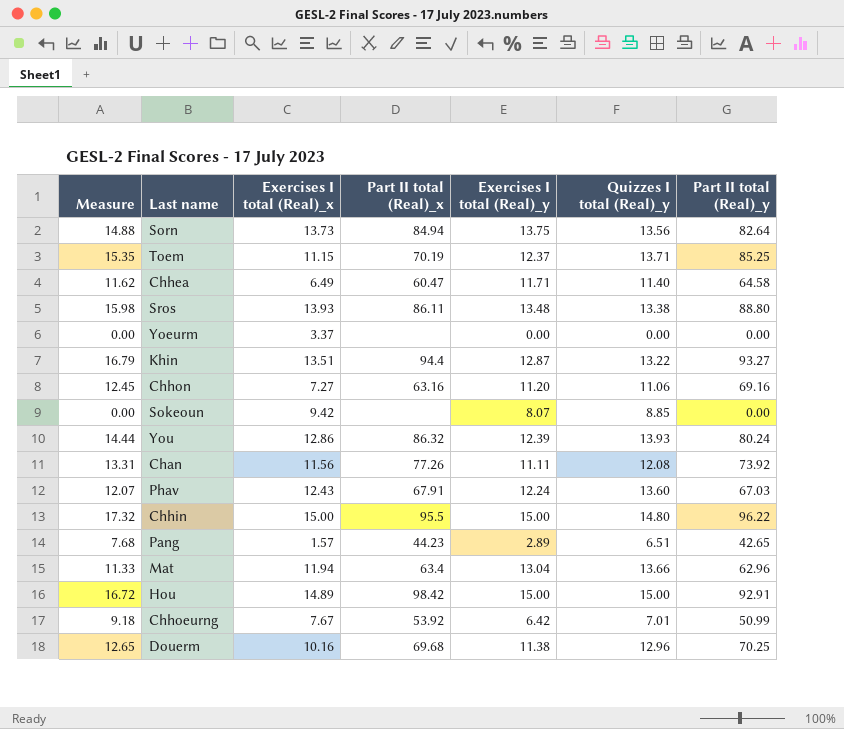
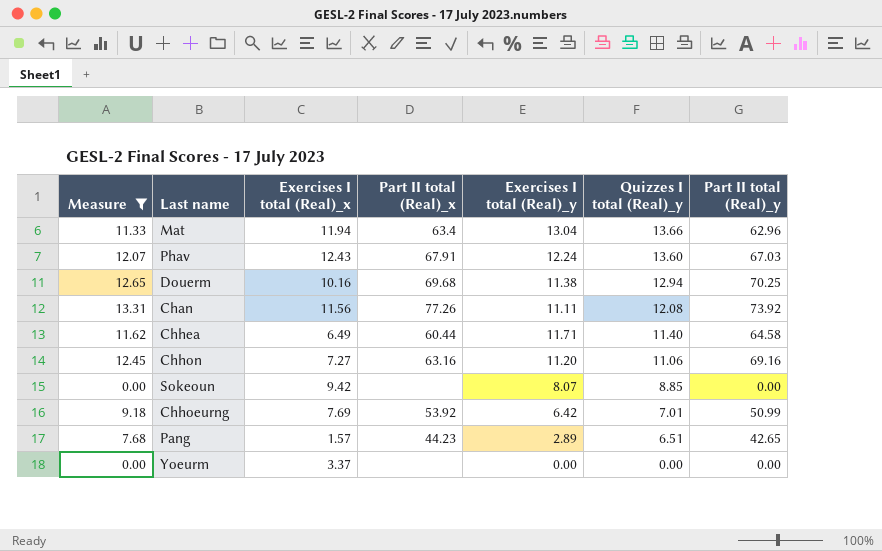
filter: none -> Measure <= 13.31
row order: none -> Quizzes I total (Real)_y descending
Douerm | Quizzes I total (Real)_y: 12.96 -> 12.94
Chhea | Part II total (Real)_x: 60.47 -> 60.44
Chhoeurng | Exercises I total (Real)_x: 7.67 -> 7.69

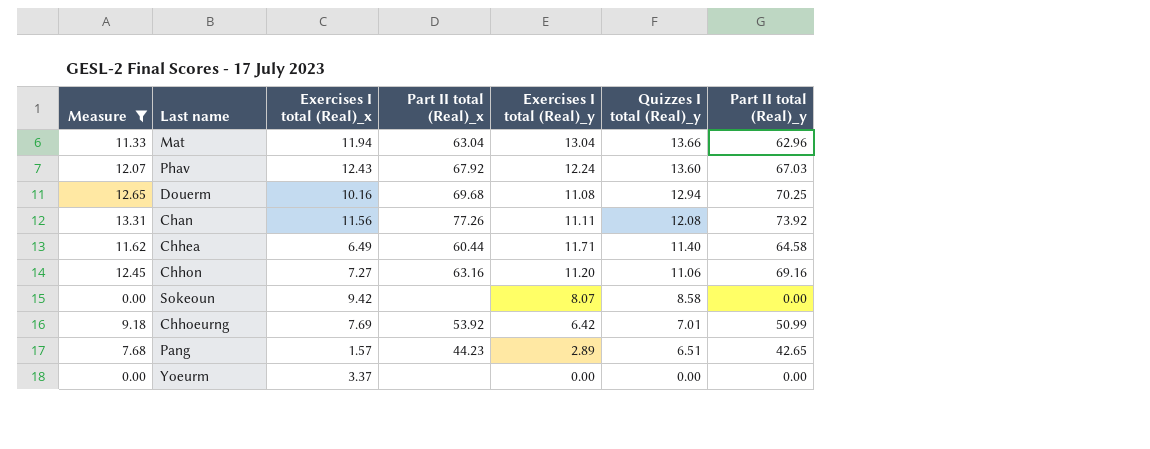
Mat | Part II total (Real)_x: 63.4 -> 63.04
Phav | Part II total (Real)_x: 67.91 -> 67.92
Douerm | Exercises I total (Real)_y: 11.38 -> 11.08
Sokeoun | Quizzes I total (Real)_y: 8.85 -> 8.58

